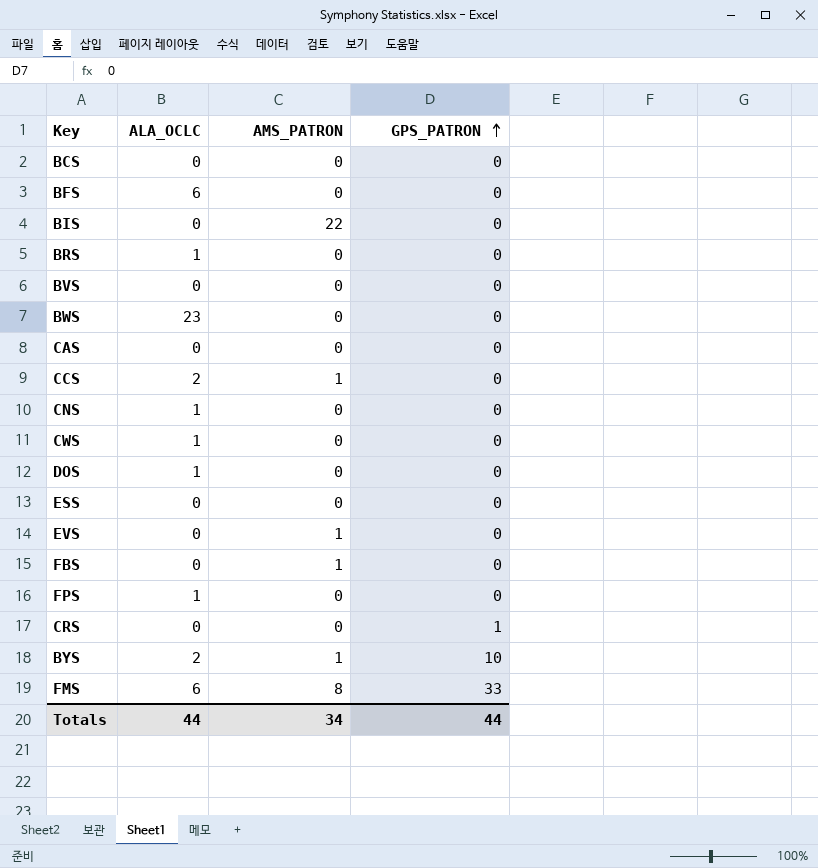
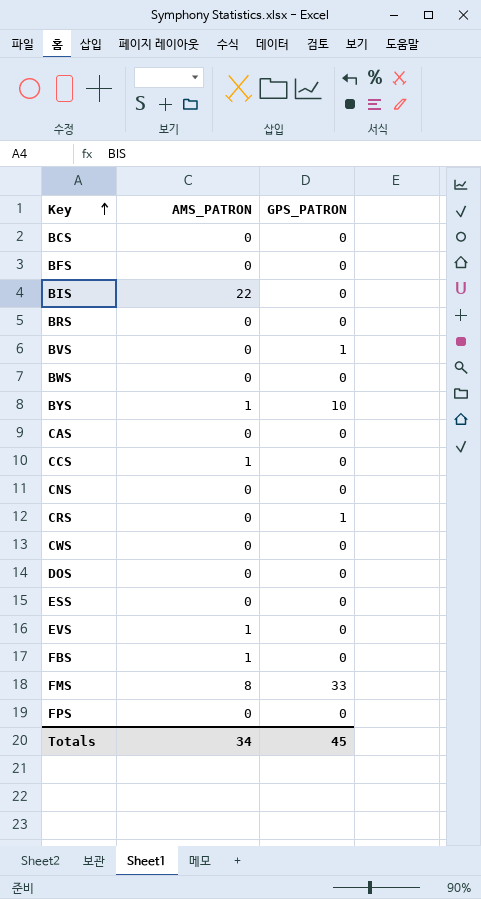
row order: GPS_PATRON ascending -> Key ascending
column ALA_OCLC | position: 2 -> none
BVS | GPS_PATRON: 0 -> 1
Totals | GPS_PATRON: 44 -> 45

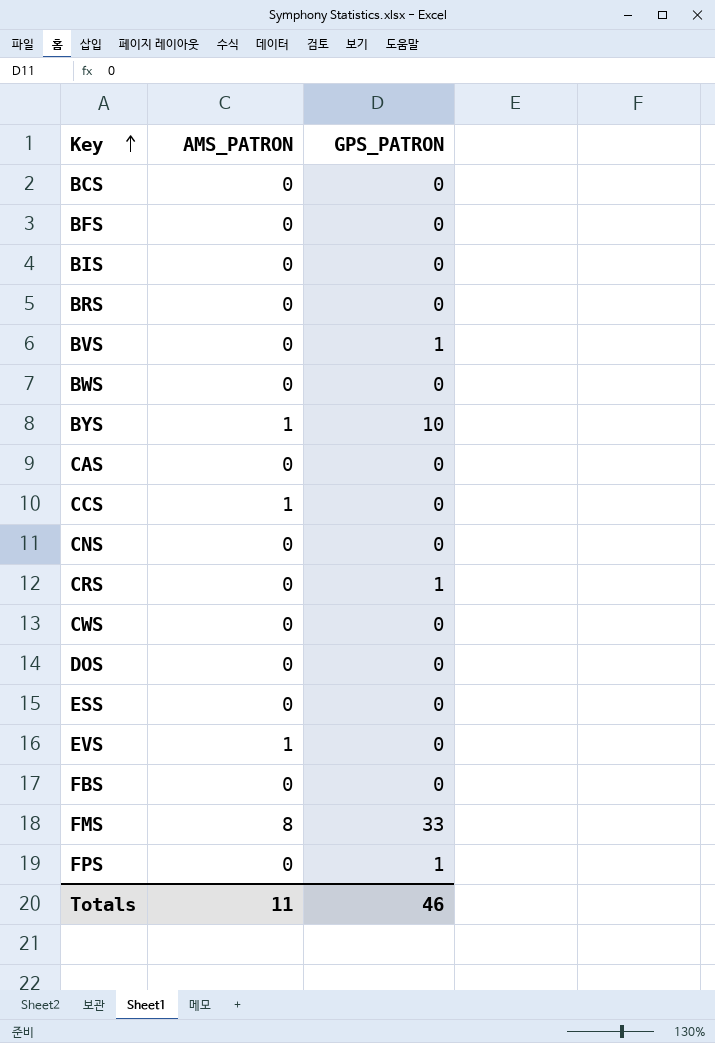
BIS | AMS_PATRON: 22 -> 0
FBS | AMS_PATRON: 1 -> 0
FPS | GPS_PATRON: 0 -> 1
Totals | AMS_PATRON: 34 -> 11
Totals | GPS_PATRON: 45 -> 46

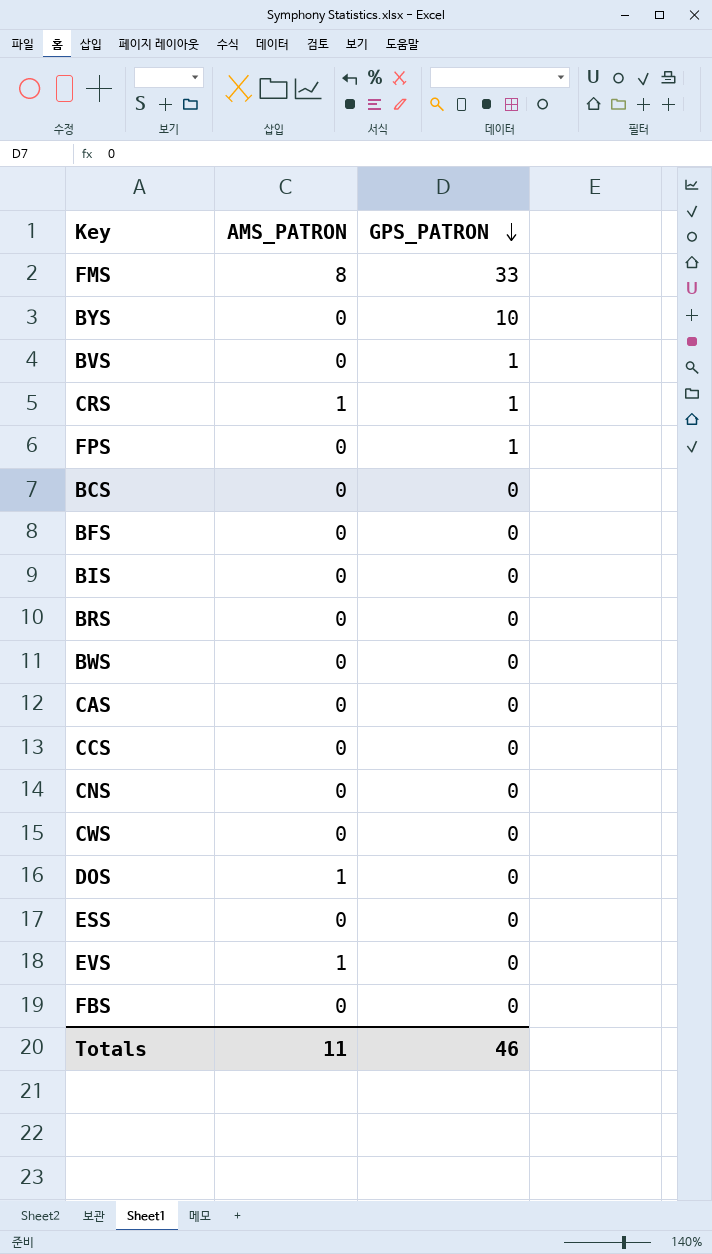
row order: Key ascending -> GPS_PATRON descending
BYS | AMS_PATRON: 1 -> 0
CRS | AMS_PATRON: 0 -> 1
CCS | AMS_PATRON: 1 -> 0
DOS | AMS_PATRON: 0 -> 1

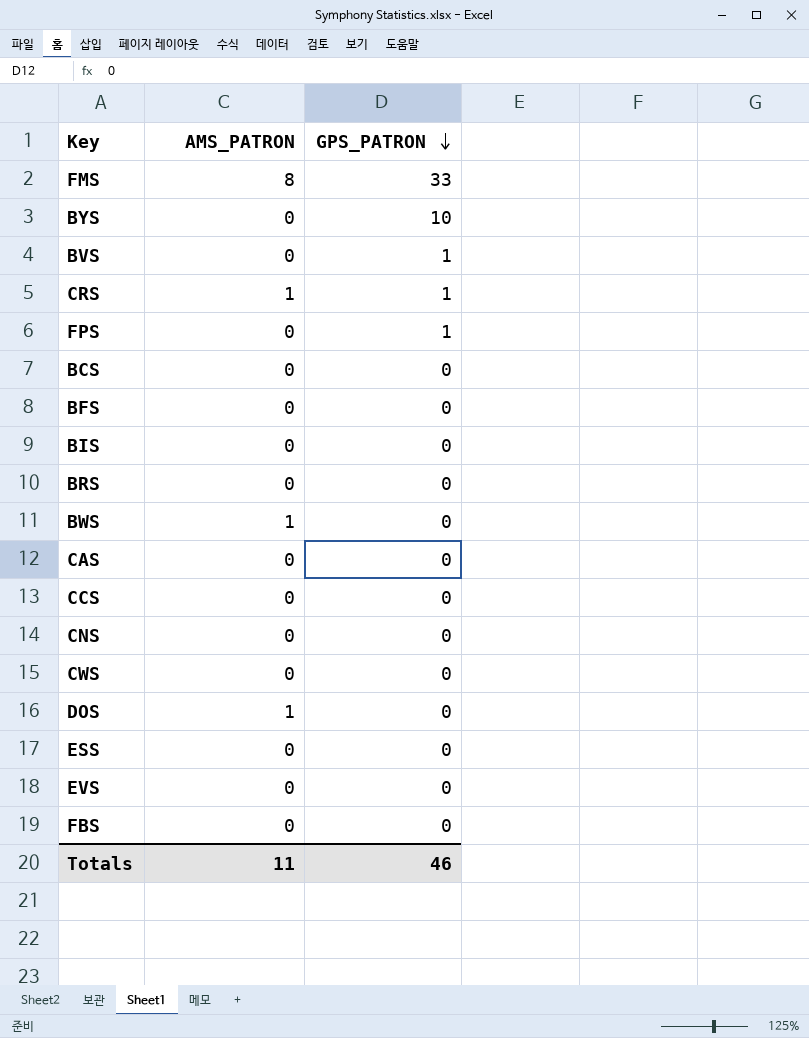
BWS | AMS_PATRON: 0 -> 1
EVS | AMS_PATRON: 1 -> 0

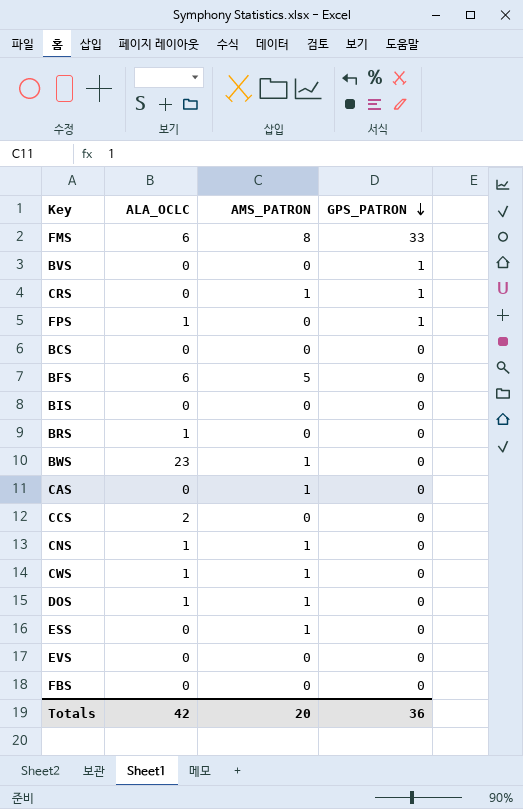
column ALA_OCLC | position: none -> 2
row BYS: 0 | 10 -> none
BFS | AMS_PATRON: 0 -> 5
CAS | AMS_PATRON: 0 -> 1
CNS | AMS_PATRON: 0 -> 1
CWS | AMS_PATRON: 0 -> 1
ESS | AMS_PATRON: 0 -> 1
Totals | AMS_PATRON: 11 -> 20
Totals | GPS_PATRON: 46 -> 36

